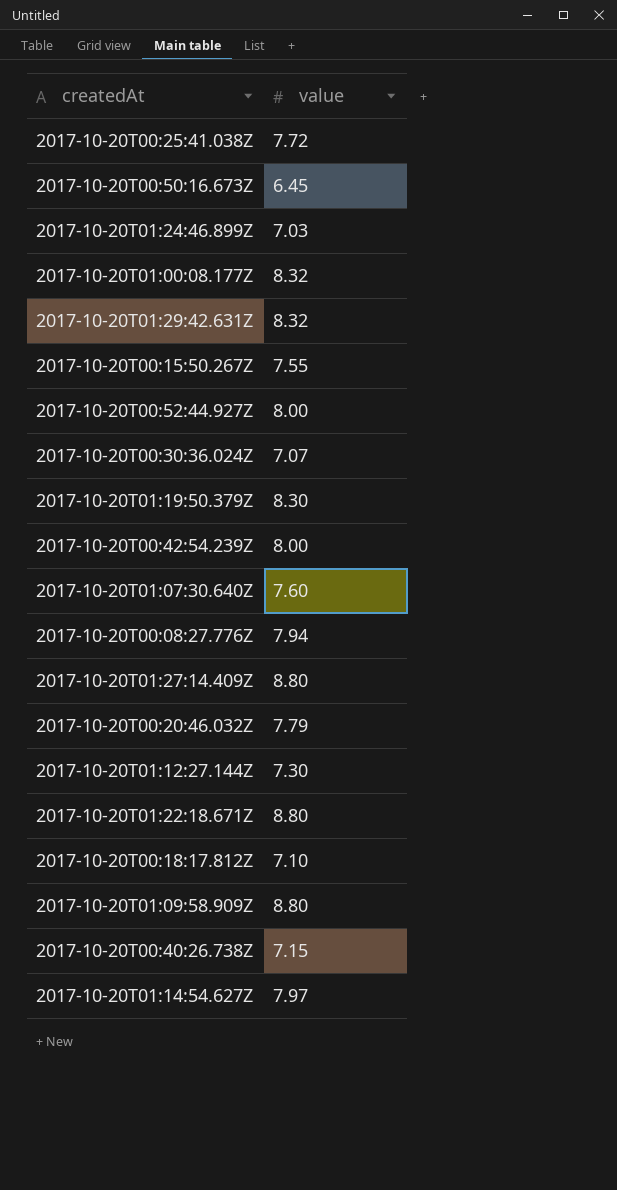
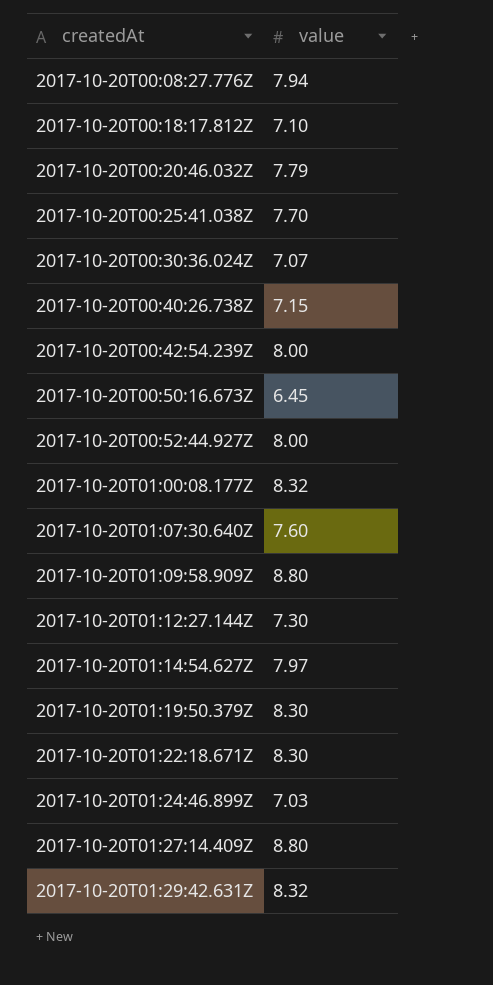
row order: none -> createdAt ascending
row 2017-10-20T00:15:50.267Z: 7.55 -> none
2017-10-20T00:25:41.038Z | value: 7.72 -> 7.70
2017-10-20T01:22:18.671Z | value: 8.80 -> 8.30

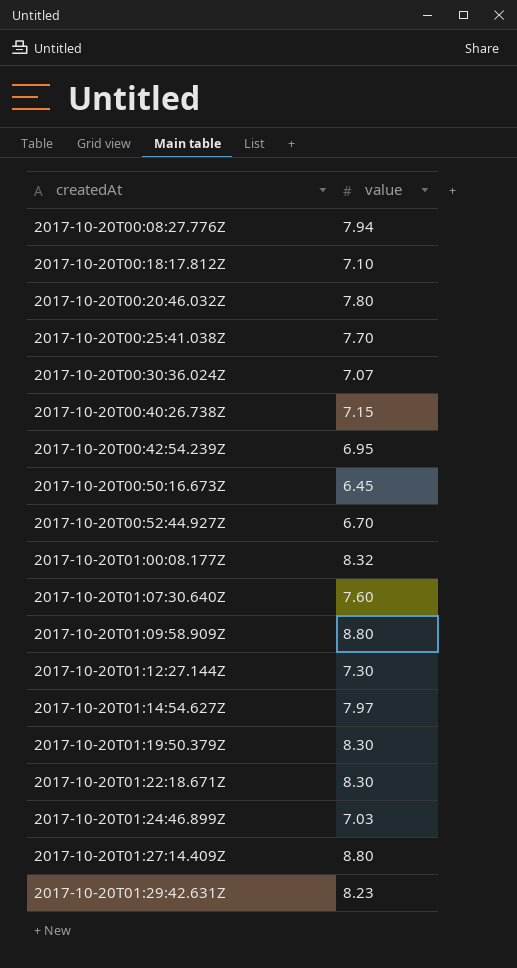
2017-10-20T00:20:46.032Z | value: 7.79 -> 7.80
2017-10-20T00:42:54.239Z | value: 8.00 -> 6.95
2017-10-20T00:52:44.927Z | value: 8.00 -> 6.70
2017-10-20T01:29:42.631Z | value: 8.32 -> 8.23

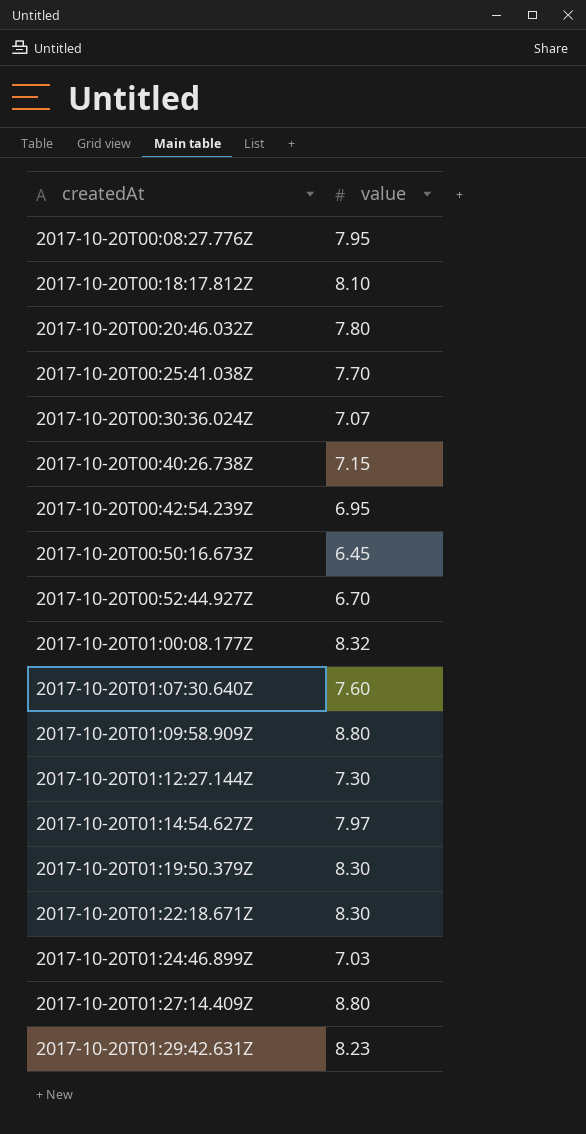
2017-10-20T00:08:27.776Z | value: 7.94 -> 7.95
2017-10-20T00:18:17.812Z | value: 7.10 -> 8.10

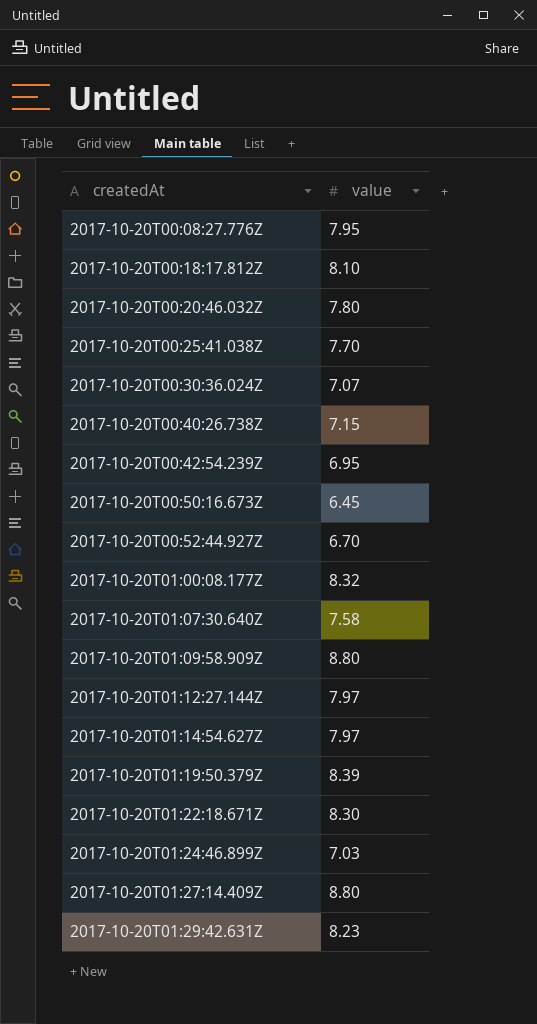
2017-10-20T01:07:30.640Z | value: 7.60 -> 7.58
2017-10-20T01:12:27.144Z | value: 7.30 -> 7.97
2017-10-20T01:19:50.379Z | value: 8.30 -> 8.39

